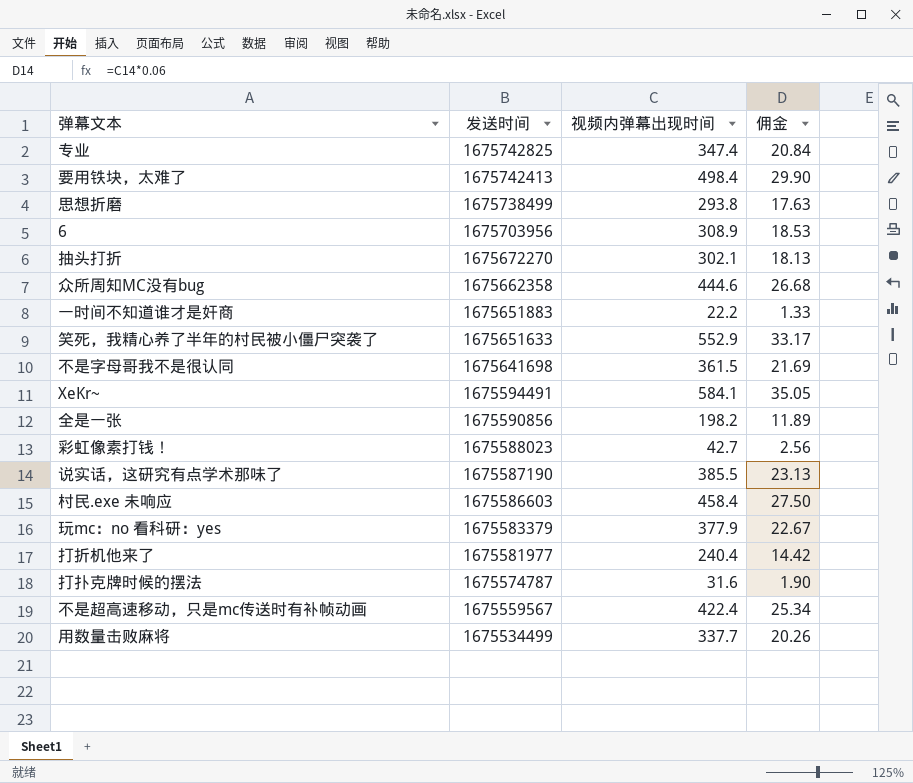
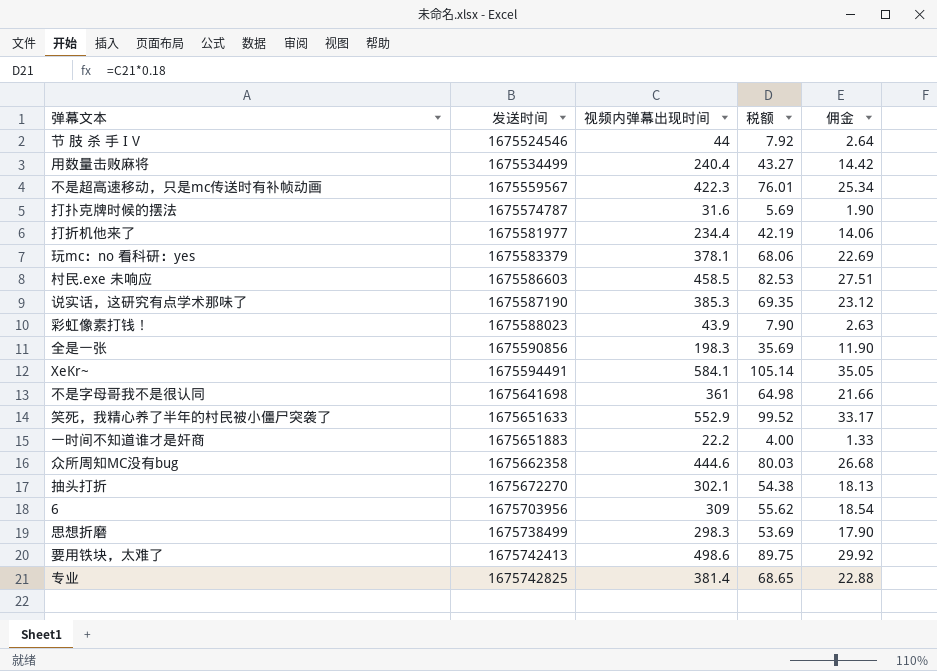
row order: 发送时间 descending -> 发送时间 ascending
column 税额 | formula: none -> [视频内弹幕出现时间] * 0.18
row 节 肢 杀 手 I V: none -> 1675524546 | 44 | 7.92 | 2.64
用数量击败麻将 | 视频内弹幕出现时间: 337.7 -> 240.4
用数量击败麻将 | 佣金: 20.26 -> 14.42
不是超高速移动，只是mc传送时有补帧动画 | 视频内弹幕出现时间: 422.4 -> 422.3
打折机他来了 | 视频内弹幕出现时间: 240.4 -> 234.4
打折机他来了 | 佣金: 14.42 -> 14.06
玩mc：no 看科研：yes | 视频内弹幕出现时间: 377.9 -> 378.1
玩mc：no 看科研：yes | 佣金: 22.67 -> 22.69
村民.exe 未响应 | 视频内弹幕出现时间: 458.4 -> 458.5
村民.exe 未响应 | 佣金: 27.50 -> 27.51
说实话，这研究有点学术那味了 | 视频内弹幕出现时间: 385.5 -> 385.3
说实话，这研究有点学术那味了 | 佣金: 23.13 -> 23.12
彩虹像素打钱！ | 视频内弹幕出现时间: 42.7 -> 43.9
彩虹像素打钱！ | 佣金: 2.56 -> 2.63
全是一张 | 视频内弹幕出现时间: 198.2 -> 198.3
全是一张 | 佣金: 11.89 -> 11.90
不是字母哥我不是很认同 | 视频内弹幕出现时间: 361.5 -> 361
不是字母哥我不是很认同 | 佣金: 21.69 -> 21.66
6 | 视频内弹幕出现时间: 308.9 -> 309
6 | 佣金: 18.53 -> 18.54
思想折磨 | 视频内弹幕出现时间: 293.8 -> 298.3
思想折磨 | 佣金: 17.63 -> 17.90
要用铁块，太难了 | 视频内弹幕出现时间: 498.4 -> 498.6
要用铁块，太难了 | 佣金: 29.90 -> 29.92
专业 | 视频内弹幕出现时间: 347.4 -> 381.4
专业 | 佣金: 20.84 -> 22.88

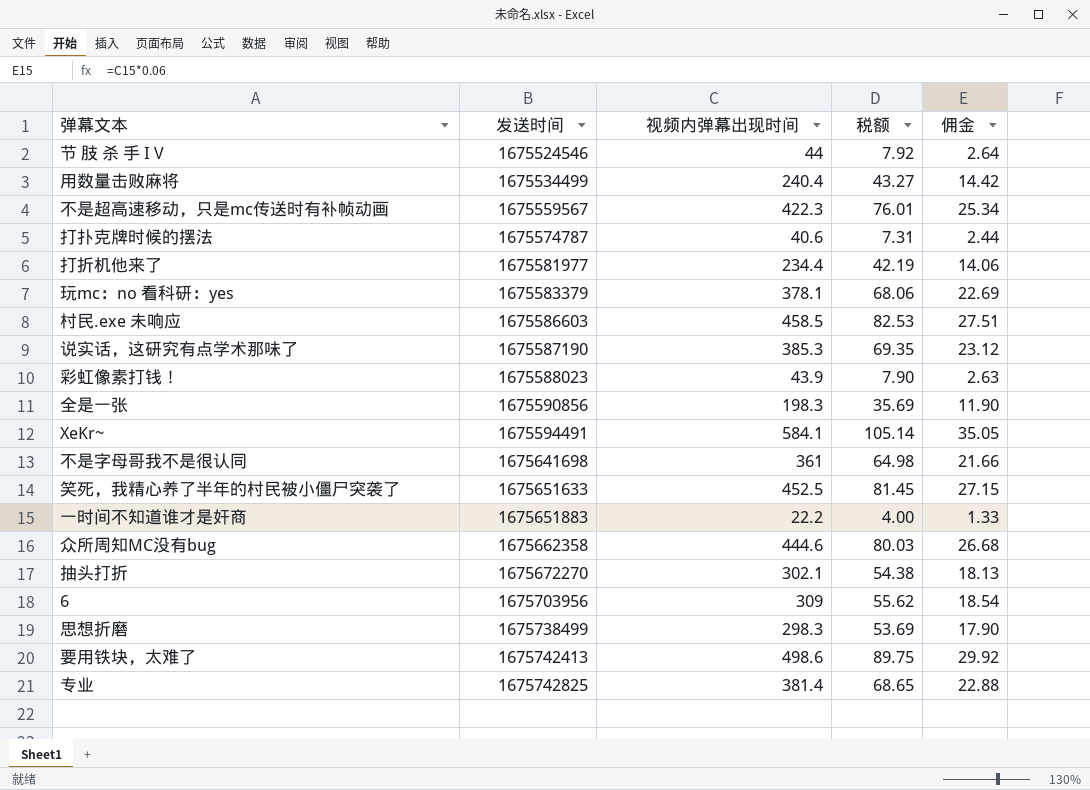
打扑克牌时候的摆法 | 视频内弹幕出现时间: 31.6 -> 40.6
打扑克牌时候的摆法 | 税额: 5.69 -> 7.31
打扑克牌时候的摆法 | 佣金: 1.90 -> 2.44
笑死，我精心养了半年的村民被小僵尸突袭了 | 视频内弹幕出现时间: 552.9 -> 452.5
笑死，我精心养了半年的村民被小僵尸突袭了 | 税额: 99.52 -> 81.45
笑死，我精心养了半年的村民被小僵尸突袭了 | 佣金: 33.17 -> 27.15

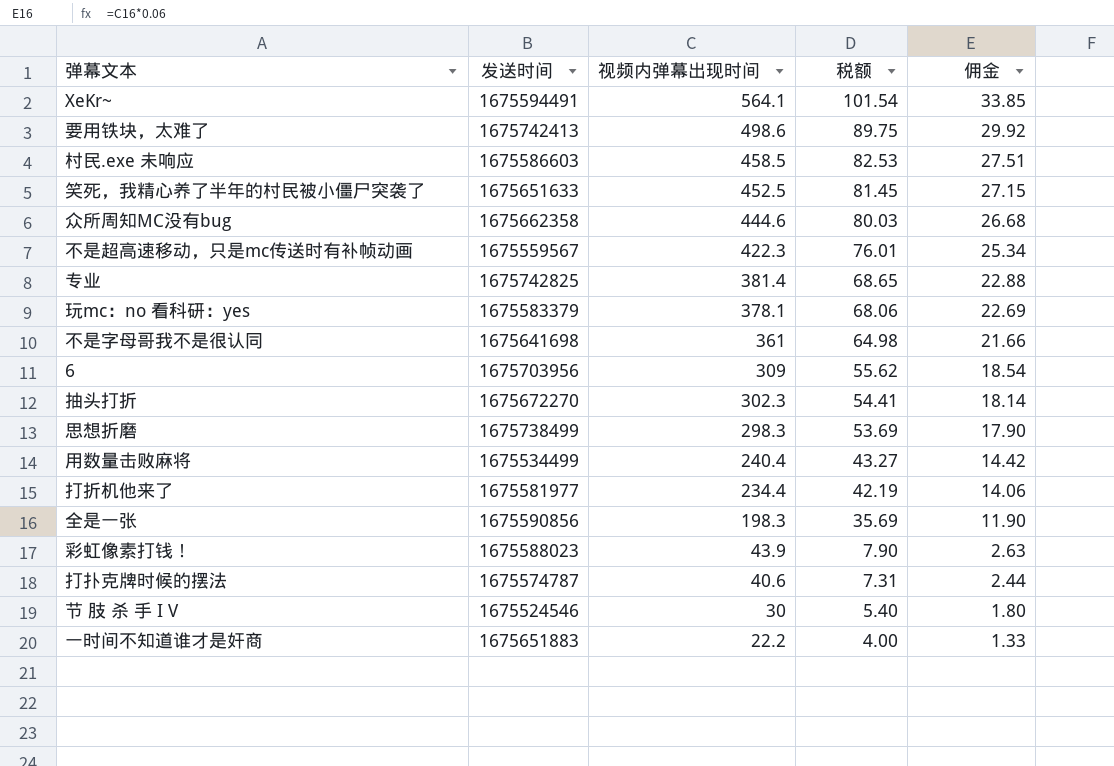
row order: 发送时间 ascending -> 视频内弹幕出现时间 descending
row 说实话，这研究有点学术那味了: 1675587190 | 385.3 | 69.35 | 23.12 -> none
XeKr~ | 视频内弹幕出现时间: 584.1 -> 564.1
XeKr~ | 税额: 105.14 -> 101.54
XeKr~ | 佣金: 35.05 -> 33.85
抽头打折 | 视频内弹幕出现时间: 302.1 -> 302.3
抽头打折 | 税额: 54.38 -> 54.41
抽头打折 | 佣金: 18.13 -> 18.14
节 肢 杀 手 I V | 视频内弹幕出现时间: 44 -> 30
节 肢 杀 手 I V | 税额: 7.92 -> 5.40
节 肢 杀 手 I V | 佣金: 2.64 -> 1.80

